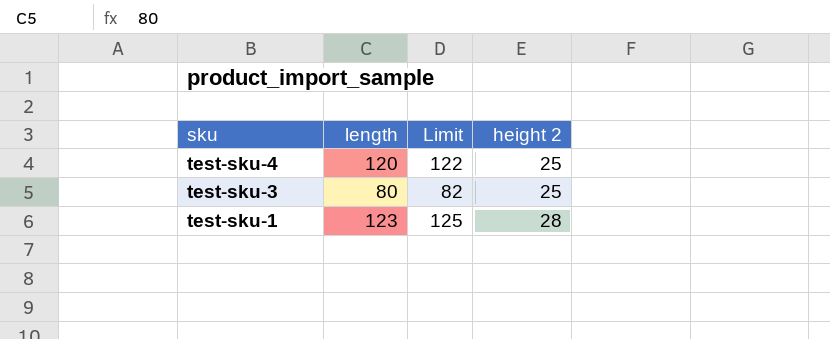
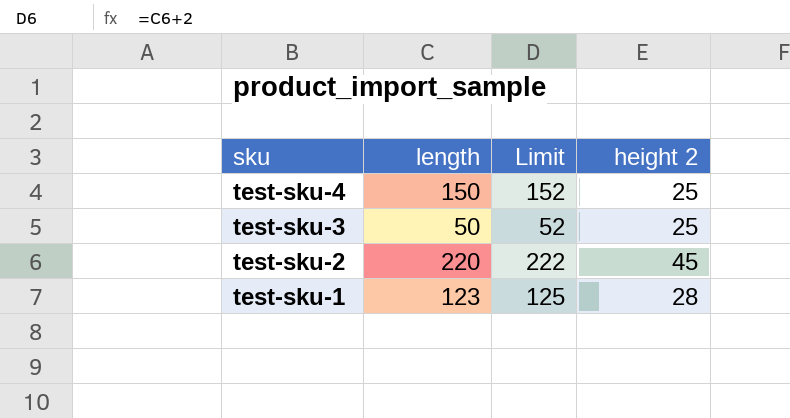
test-sku-4 | length: 120 -> 150
test-sku-4 | Limit: 122 -> 152
test-sku-3 | length: 80 -> 50
test-sku-3 | Limit: 82 -> 52
row test-sku-2: none -> 220 | 222 | 45

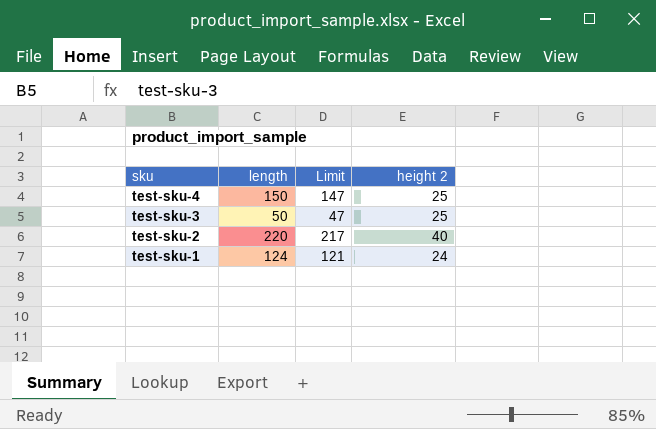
column Limit | formula: [length] + 2 -> [length] - 3
test-sku-2 | height 2: 45 -> 40
test-sku-1 | length: 123 -> 124
test-sku-1 | height 2: 28 -> 24

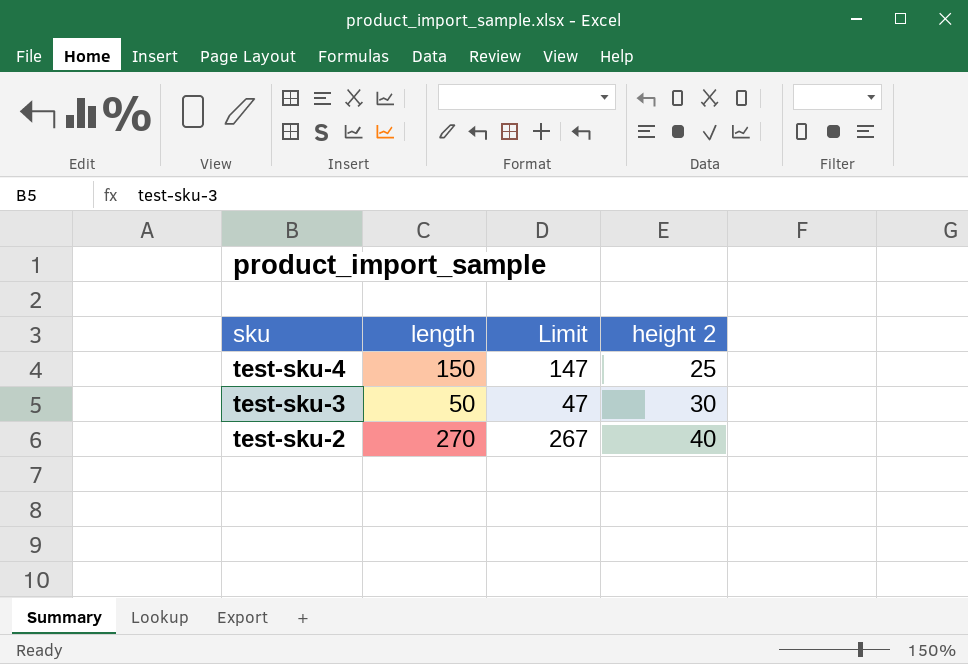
row test-sku-1: 124 | 121 | 24 -> none
test-sku-3 | height 2: 25 -> 30
test-sku-2 | length: 220 -> 270
test-sku-2 | Limit: 217 -> 267

